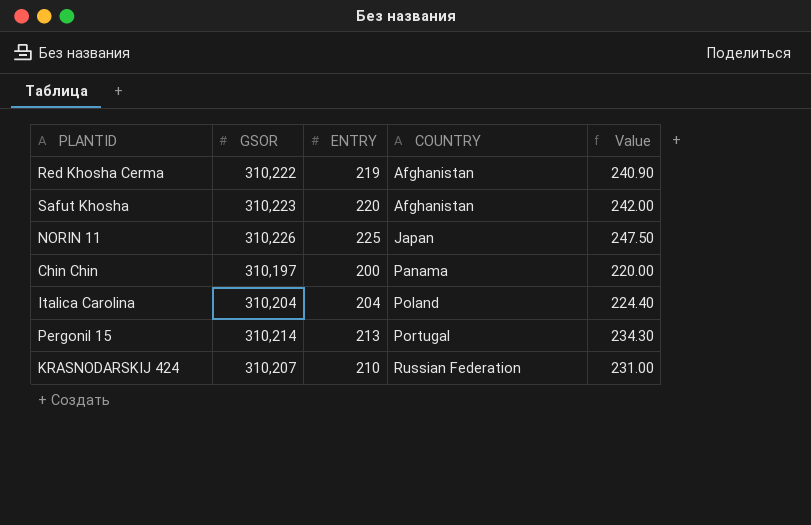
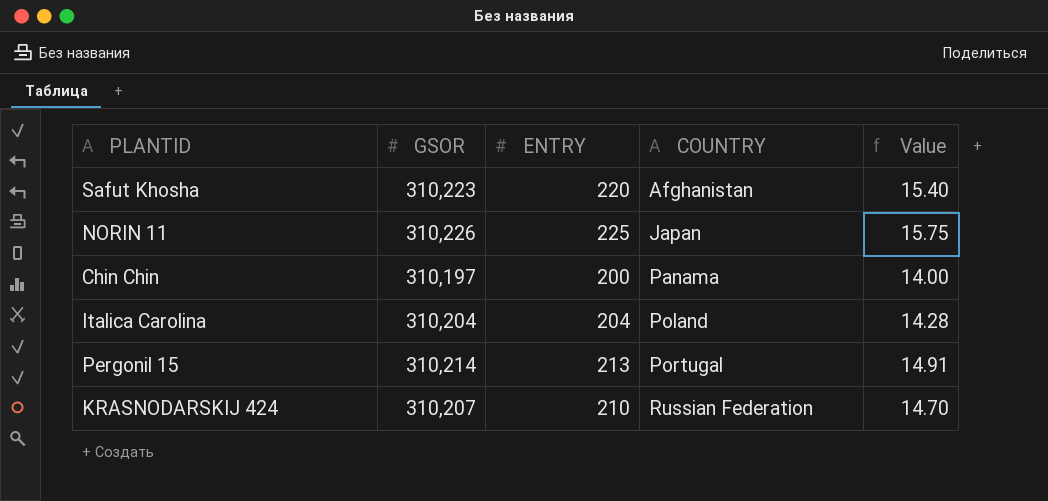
column Value | formula: [ENTRY] * 1.1 -> [ENTRY] * 0.07
row Red Khosha Cerma: 310,222 | 219 | Afghanistan | 240.90 -> none

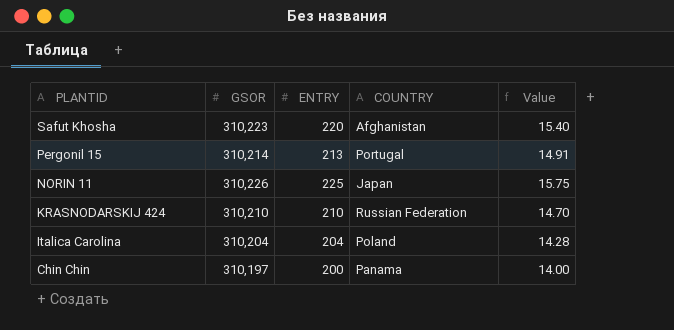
row order: COUNTRY ascending -> PLANTID descending
KRASNODARSKIJ 424 | GSOR: 310,207 -> 310,210

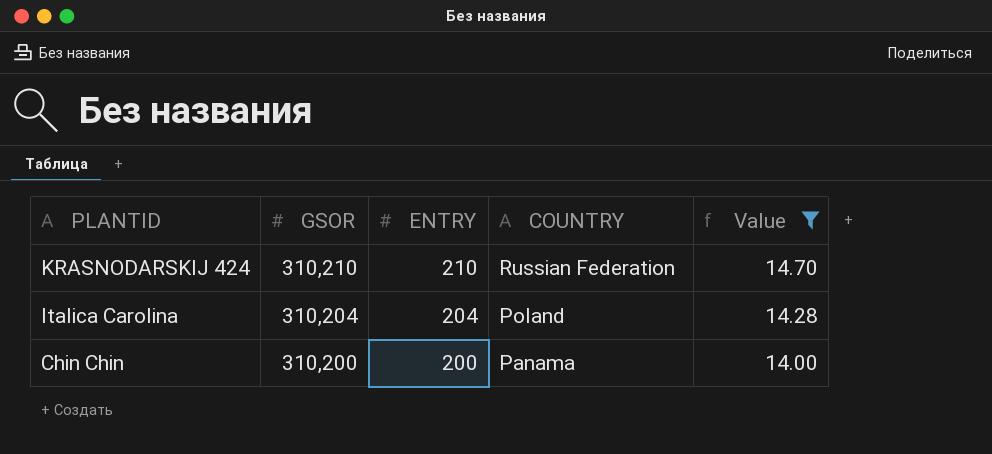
filter: none -> Value <= 14.70
Chin Chin | GSOR: 310,197 -> 310,200

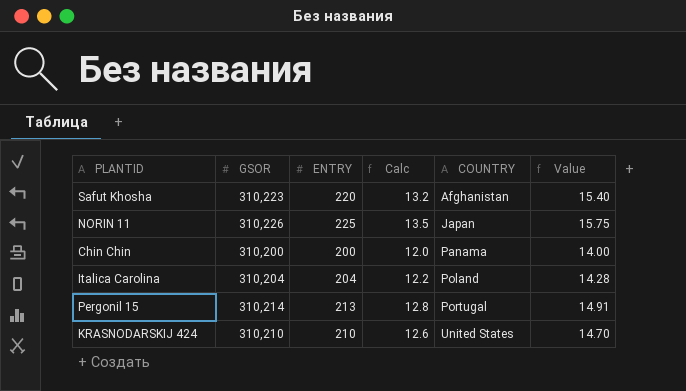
filter: Value <= 14.70 -> none
row order: PLANTID descending -> COUNTRY ascending
column Calc | formula: none -> [ENTRY] * 0.06
KRASNODARSKIJ 424 | COUNTRY: Russian Federation -> United States

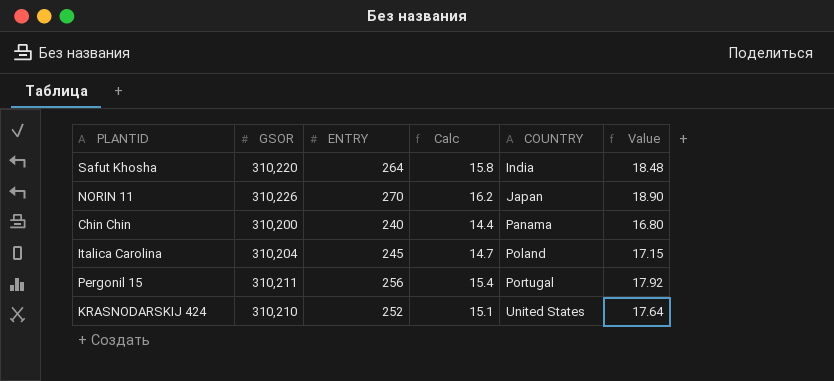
Safut Khosha | GSOR: 310,223 -> 310,220
Safut Khosha | ENTRY: 220 -> 264
Safut Khosha | Calc: 13.2 -> 15.8
Safut Khosha | COUNTRY: Afghanistan -> India
Safut Khosha | Value: 15.40 -> 18.48
NORIN 11 | ENTRY: 225 -> 270
NORIN 11 | Calc: 13.5 -> 16.2
NORIN 11 | Value: 15.75 -> 18.90
Chin Chin | ENTRY: 200 -> 240
Chin Chin | Calc: 12.0 -> 14.4
Chin Chin | Value: 14.00 -> 16.80
Italica Carolina | ENTRY: 204 -> 245
Italica Carolina | Calc: 12.2 -> 14.7
Italica Carolina | Value: 14.28 -> 17.15
Pergonil 15 | GSOR: 310,214 -> 310,211
Pergonil 15 | ENTRY: 213 -> 256
Pergonil 15 | Calc: 12.8 -> 15.4
Pergonil 15 | Value: 14.91 -> 17.92
KRASNODARSKIJ 424 | ENTRY: 210 -> 252
KRASNODARSKIJ 424 | Calc: 12.6 -> 15.1
KRASNODARSKIJ 424 | Value: 14.70 -> 17.64

